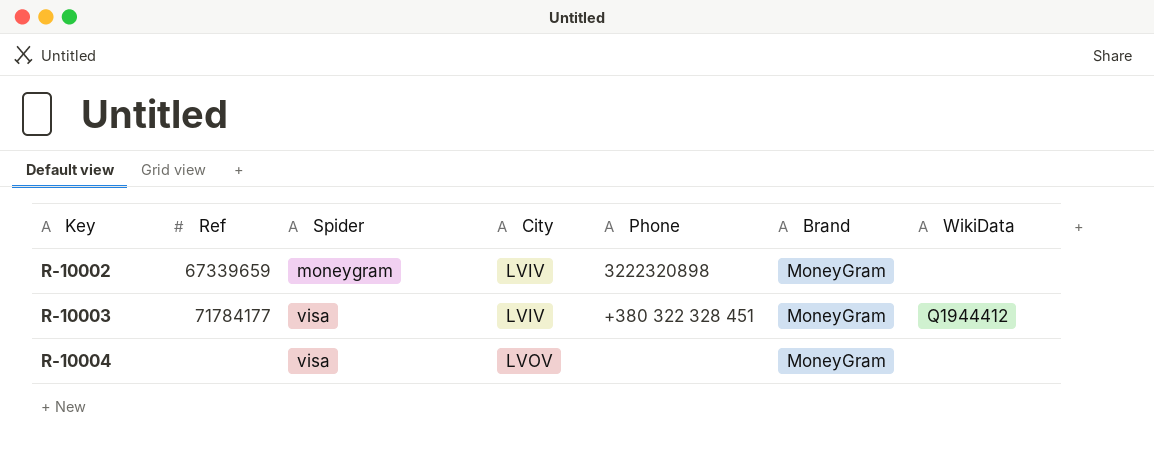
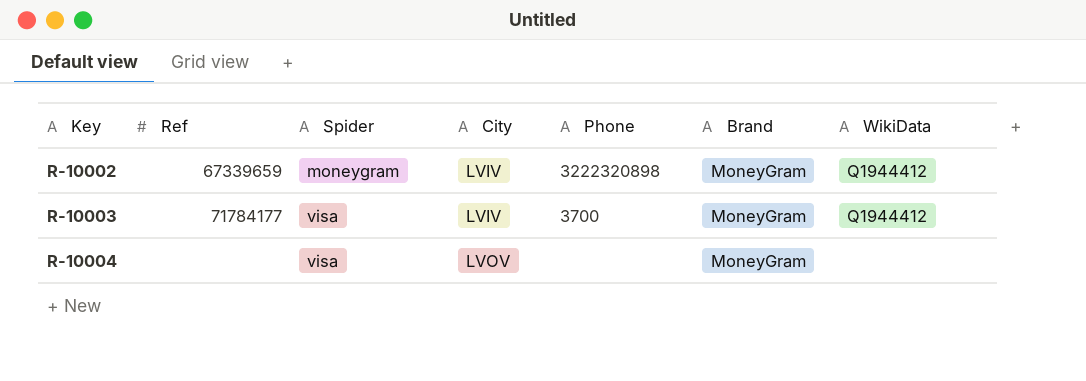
R-10002 | WikiData: none -> Q1944412
R-10003 | Phone: +380 322 328 451 -> 3700

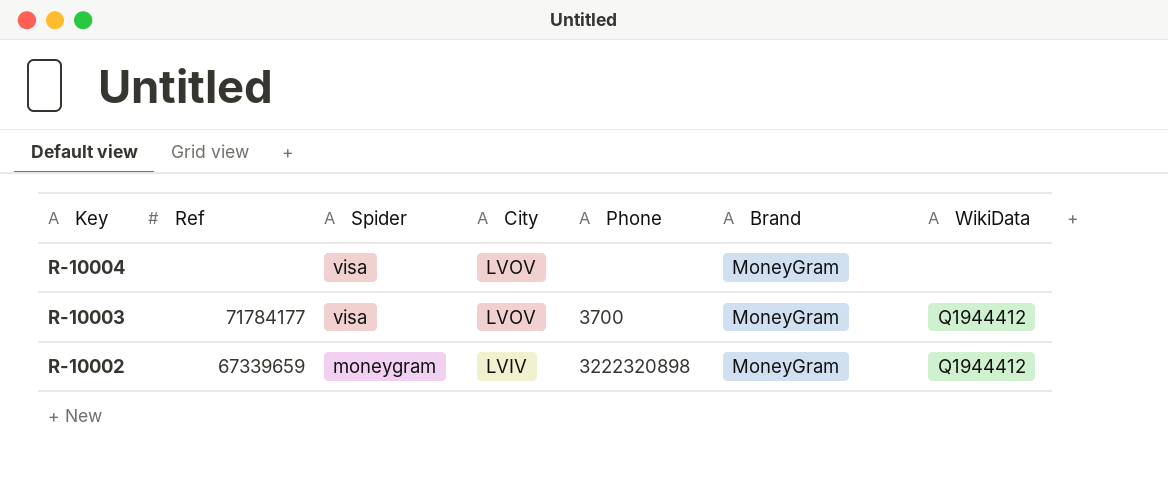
row order: Key ascending -> Key descending
R-10003 | City: LVIV -> LVOV

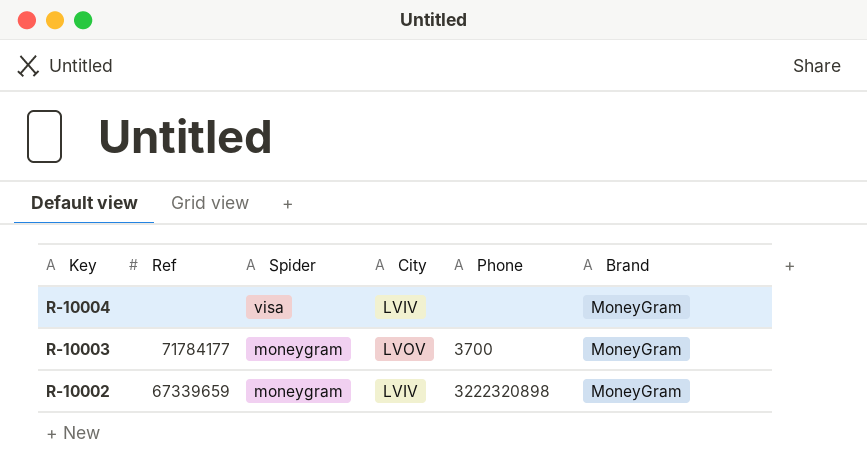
column WikiData | position: 7 -> none
R-10004 | City: LVOV -> LVIV
R-10003 | Spider: visa -> moneygram

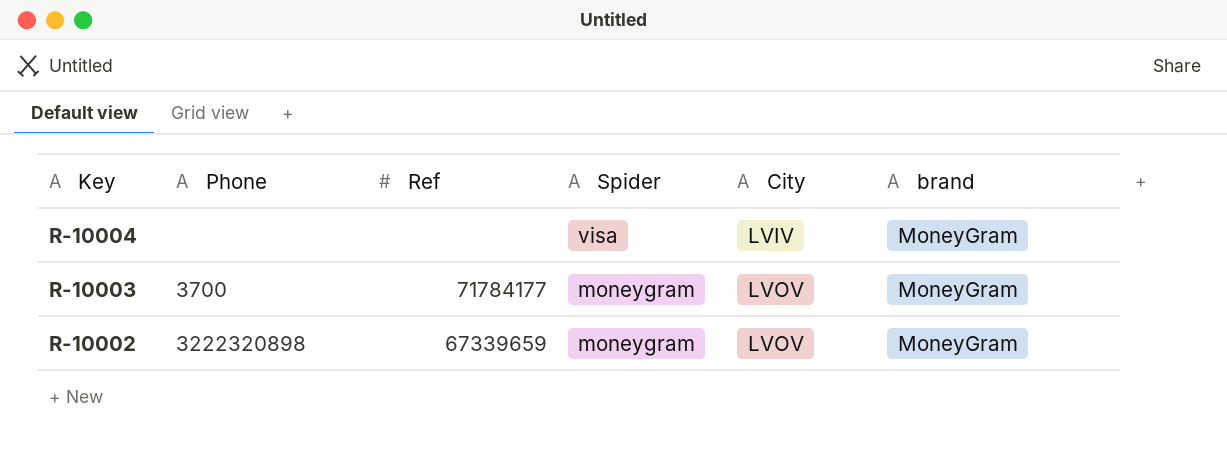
column Phone | position: 5 -> 2
column name: Brand -> brand
R-10002 | City: LVIV -> LVOV

